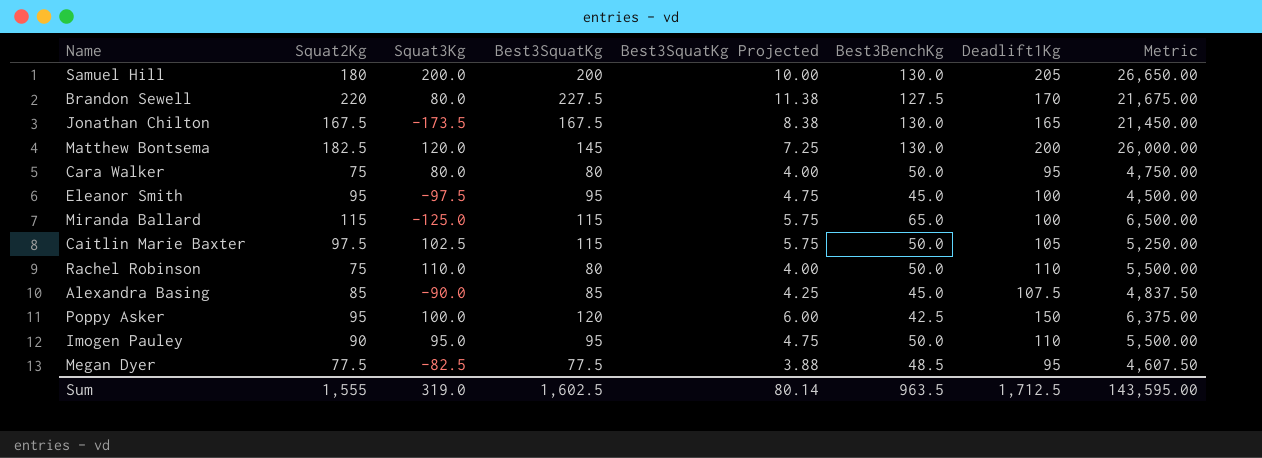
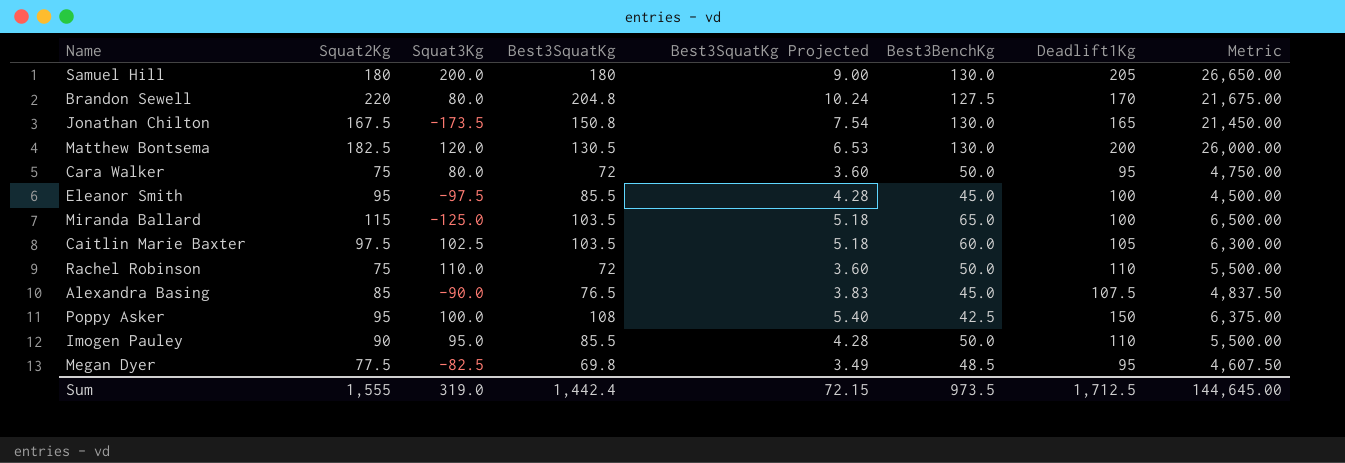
Samuel Hill | Best3SquatKg: 200 -> 180
Samuel Hill | Best3SquatKg Projected: 10.00 -> 9.00
Brandon Sewell | Best3SquatKg: 227.5 -> 204.8
Brandon Sewell | Best3SquatKg Projected: 11.38 -> 10.24
Jonathan Chilton | Best3SquatKg: 167.5 -> 150.8
Jonathan Chilton | Best3SquatKg Projected: 8.38 -> 7.54
Matthew Bontsema | Best3SquatKg: 145 -> 130.5
Matthew Bontsema | Best3SquatKg Projected: 7.25 -> 6.53
Cara Walker | Best3SquatKg: 80 -> 72
Cara Walker | Best3SquatKg Projected: 4.00 -> 3.60
Eleanor Smith | Best3SquatKg: 95 -> 85.5
Eleanor Smith | Best3SquatKg Projected: 4.75 -> 4.28
Miranda Ballard | Best3SquatKg: 115 -> 103.5
Miranda Ballard | Best3SquatKg Projected: 5.75 -> 5.18
Caitlin Marie Baxter | Best3SquatKg: 115 -> 103.5
Caitlin Marie Baxter | Best3SquatKg Projected: 5.75 -> 5.18
Caitlin Marie Baxter | Best3BenchKg: 50.0 -> 60.0
Caitlin Marie Baxter | Metric: 5,250.00 -> 6,300.00
Rachel Robinson | Best3SquatKg: 80 -> 72
Rachel Robinson | Best3SquatKg Projected: 4.00 -> 3.60
Alexandra Basing | Best3SquatKg: 85 -> 76.5
Alexandra Basing | Best3SquatKg Projected: 4.25 -> 3.83
Poppy Asker | Best3SquatKg: 120 -> 108
Poppy Asker | Best3SquatKg Projected: 6.00 -> 5.40
Imogen Pauley | Best3SquatKg: 95 -> 85.5
Imogen Pauley | Best3SquatKg Projected: 4.75 -> 4.28
Megan Dyer | Best3SquatKg: 77.5 -> 69.8
Megan Dyer | Best3SquatKg Projected: 3.88 -> 3.49
Sum | Best3SquatKg: 1,602.5 -> 1,442.4
Sum | Best3SquatKg Projected: 80.14 -> 72.15
Sum | Best3BenchKg: 963.5 -> 973.5
Sum | Metric: 143,595.00 -> 144,645.00

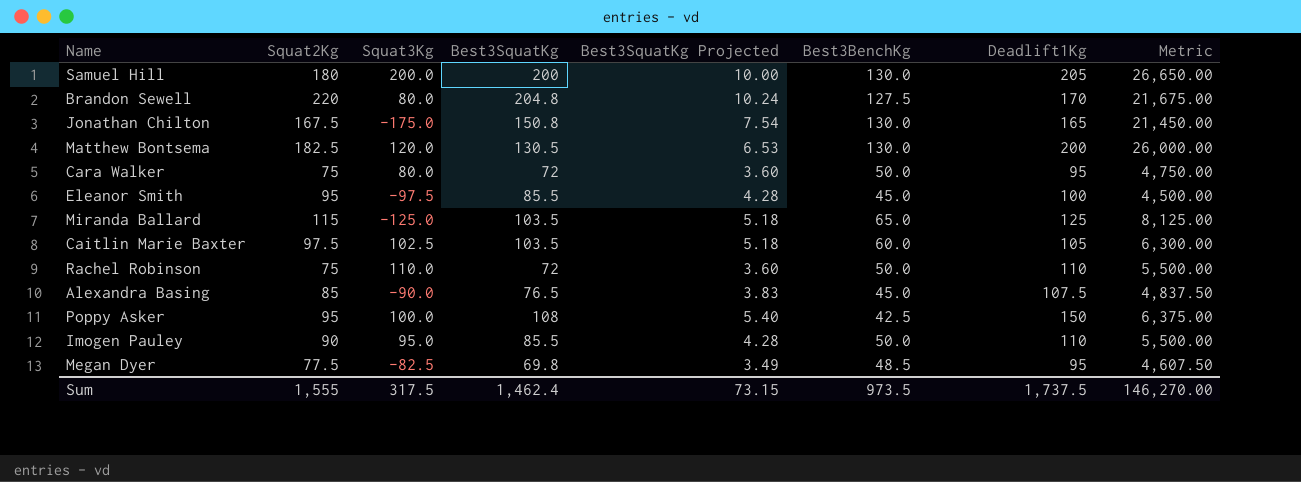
Samuel Hill | Best3SquatKg: 180 -> 200
Samuel Hill | Best3SquatKg Projected: 9.00 -> 10.00
Jonathan Chilton | Squat3Kg: -173.5 -> -175.0
Miranda Ballard | Deadlift1Kg: 100 -> 125
Miranda Ballard | Metric: 6,500.00 -> 8,125.00
Sum | Squat3Kg: 319.0 -> 317.5
Sum | Best3SquatKg: 1,442.4 -> 1,462.4
Sum | Best3SquatKg Projected: 72.15 -> 73.15
Sum | Deadlift1Kg: 1,712.5 -> 1,737.5
Sum | Metric: 144,645.00 -> 146,270.00

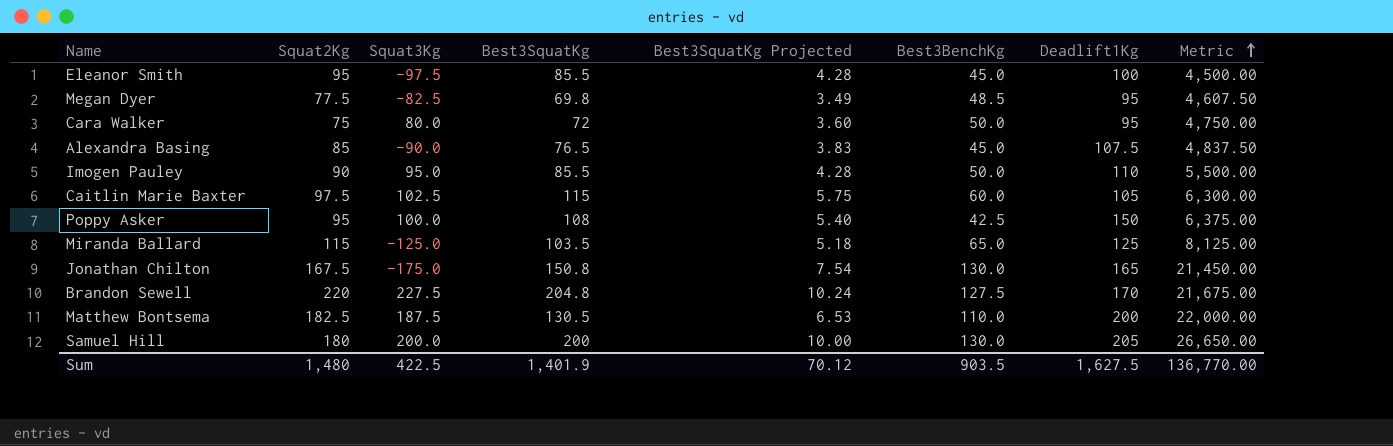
row order: none -> Metric ascending
row Rachel Robinson: 75 | 110.0 | 72 | 3.60 | 50.0 | 110 | 5,500.00 -> none
Caitlin Marie Baxter | Best3SquatKg: 103.5 -> 115
Caitlin Marie Baxter | Best3SquatKg Projected: 5.18 -> 5.75
Brandon Sewell | Squat3Kg: 80.0 -> 227.5
Matthew Bontsema | Squat3Kg: 120.0 -> 187.5
Matthew Bontsema | Best3BenchKg: 130.0 -> 110.0
Matthew Bontsema | Metric: 26,000.00 -> 22,000.00
Sum | Squat2Kg: 1,555 -> 1,480
Sum | Squat3Kg: 317.5 -> 422.5
Sum | Best3SquatKg: 1,462.4 -> 1,401.9
Sum | Best3SquatKg Projected: 73.15 -> 70.12
Sum | Best3BenchKg: 973.5 -> 903.5
Sum | Deadlift1Kg: 1,737.5 -> 1,627.5
Sum | Metric: 146,270.00 -> 136,770.00

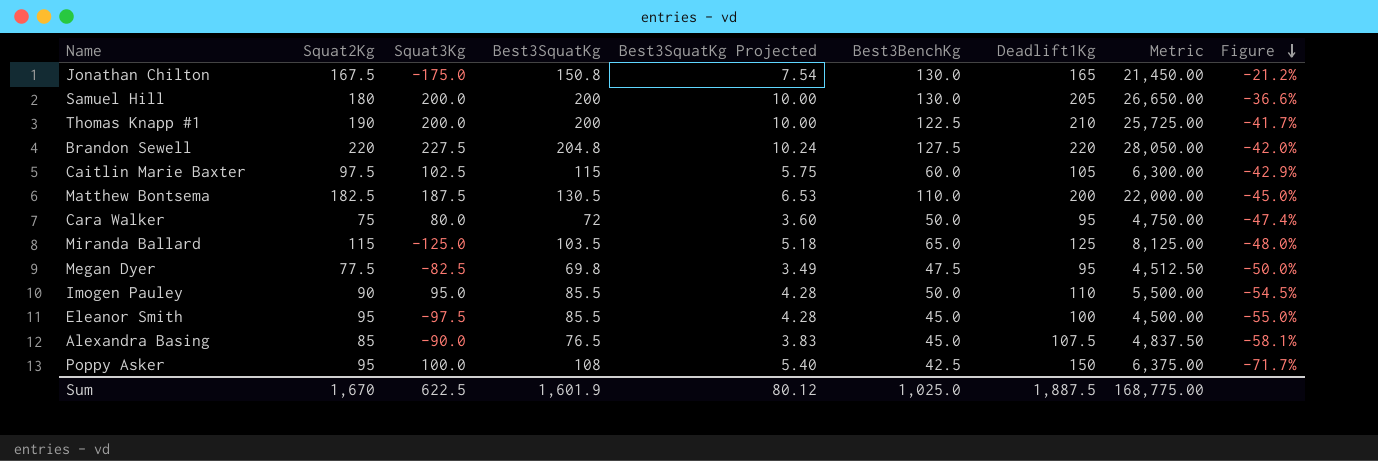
row order: Metric ascending -> Figure descending
column Figure | formula: none -> ([Best3BenchKg] - [Deadlift1Kg]) / [Deadlift1Kg]
row Thomas Knapp #1: none -> 190 | 200.0 | 200 | 10.00 | 122.5 | 210 | 25,725.00 | -41.7%
Brandon Sewell | Deadlift1Kg: 170 -> 220
Brandon Sewell | Metric: 21,675.00 -> 28,050.00
Megan Dyer | Best3BenchKg: 48.5 -> 47.5
Megan Dyer | Metric: 4,607.50 -> 4,512.50
Sum | Squat2Kg: 1,480 -> 1,670
Sum | Squat3Kg: 422.5 -> 622.5
Sum | Best3SquatKg: 1,401.9 -> 1,601.9
Sum | Best3SquatKg Projected: 70.12 -> 80.12
Sum | Best3BenchKg: 903.5 -> 1,025.0
Sum | Deadlift1Kg: 1,627.5 -> 1,887.5
Sum | Metric: 136,770.00 -> 168,775.00

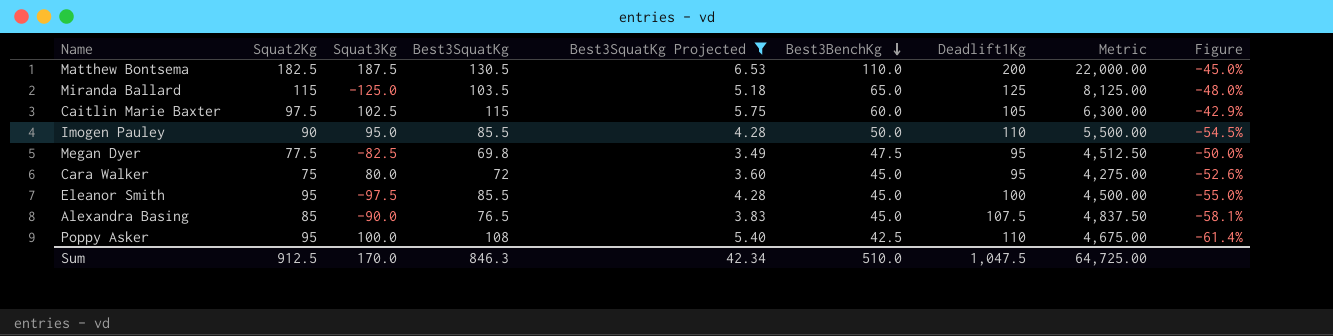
filter: none -> Best3SquatKg Projected <= 6.53
row order: Figure descending -> Best3BenchKg descending
Cara Walker | Best3BenchKg: 50.0 -> 45.0
Cara Walker | Metric: 4,750.00 -> 4,275.00
Cara Walker | Figure: -47.4% -> -52.6%
Poppy Asker | Deadlift1Kg: 150 -> 110
Poppy Asker | Metric: 6,375.00 -> 4,675.00
Poppy Asker | Figure: -71.7% -> -61.4%
Sum | Squat2Kg: 1,670 -> 912.5
Sum | Squat3Kg: 622.5 -> 170.0
Sum | Best3SquatKg: 1,601.9 -> 846.3
Sum | Best3SquatKg Projected: 80.12 -> 42.34
Sum | Best3BenchKg: 1,025.0 -> 510.0
Sum | Deadlift1Kg: 1,887.5 -> 1,047.5
Sum | Metric: 168,775.00 -> 64,725.00

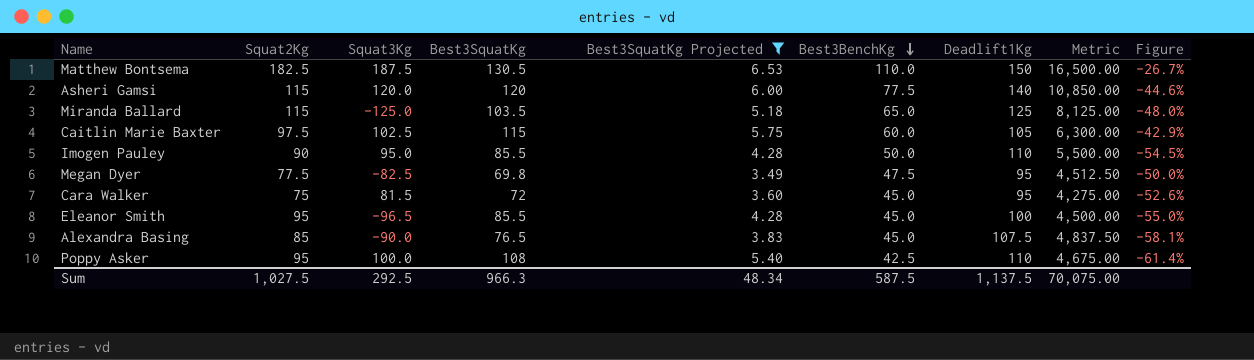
Matthew Bontsema | Deadlift1Kg: 200 -> 150
Matthew Bontsema | Metric: 22,000.00 -> 16,500.00
Matthew Bontsema | Figure: -45.0% -> -26.7%
row Asheri Gamsi: none -> 115 | 120.0 | 120 | 6.00 | 77.5 | 140 | 10,850.00 | -44.6%
Cara Walker | Squat3Kg: 80.0 -> 81.5
Eleanor Smith | Squat3Kg: -97.5 -> -96.5
Sum | Squat2Kg: 912.5 -> 1,027.5
Sum | Squat3Kg: 170.0 -> 292.5
Sum | Best3SquatKg: 846.3 -> 966.3
Sum | Best3SquatKg Projected: 42.34 -> 48.34
Sum | Best3BenchKg: 510.0 -> 587.5
Sum | Deadlift1Kg: 1,047.5 -> 1,137.5
Sum | Metric: 64,725.00 -> 70,075.00

